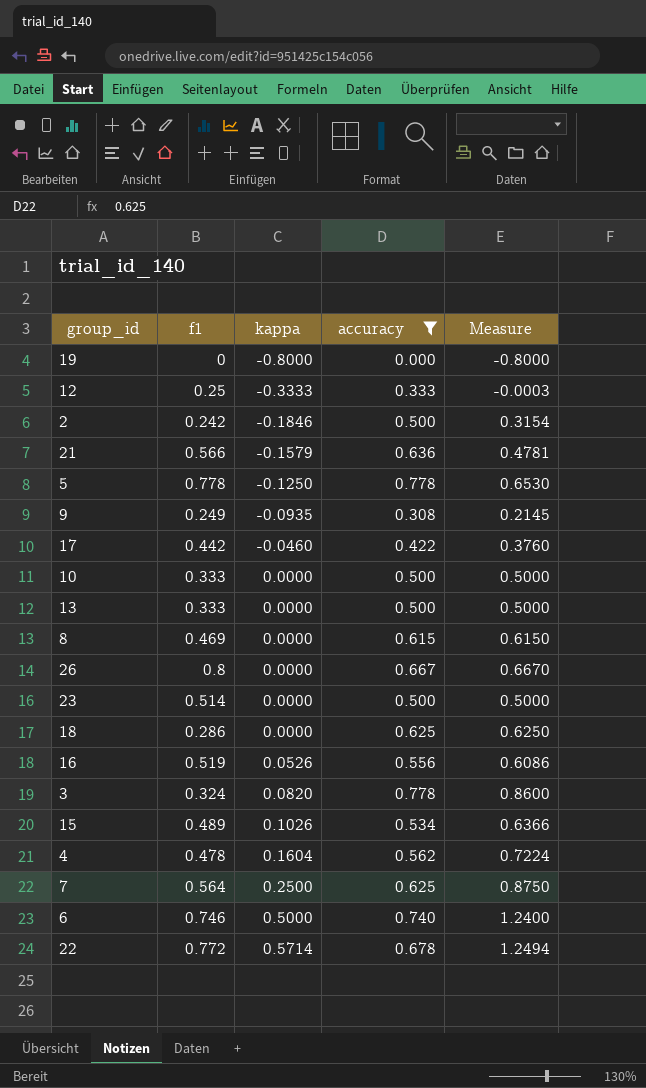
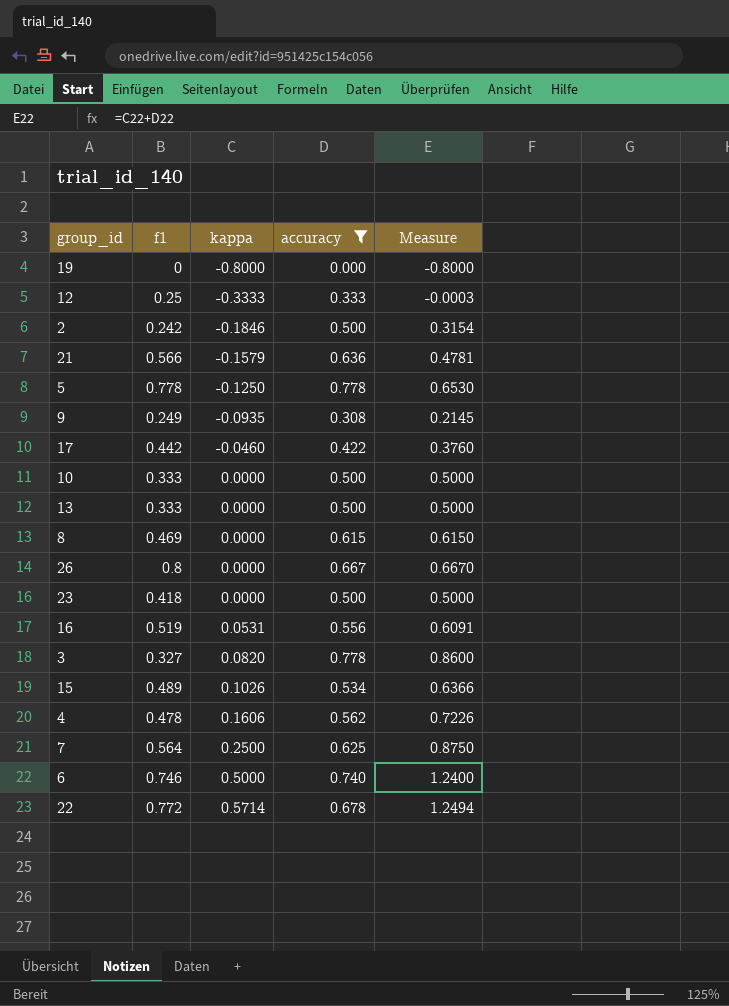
row 18: 0.286 | 0.0000 | 0.625 | 0.6250 -> none
23 | f1: 0.514 -> 0.418
16 | kappa: 0.0526 -> 0.0531
16 | Measure: 0.6086 -> 0.6091
3 | f1: 0.324 -> 0.327
4 | kappa: 0.1604 -> 0.1606
4 | Measure: 0.7224 -> 0.7226

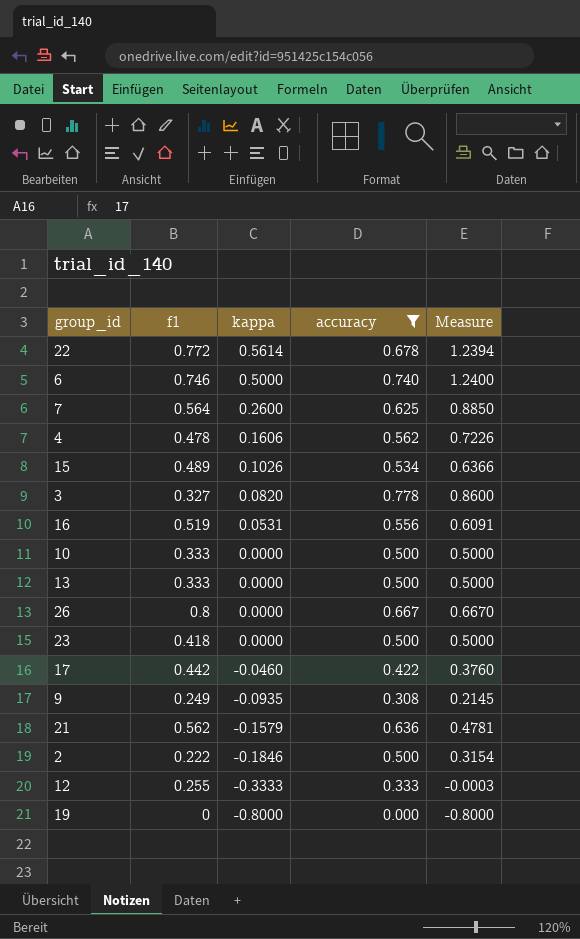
row order: kappa ascending -> kappa descending
row 5: 0.778 | -0.1250 | 0.778 | 0.6530 -> none
row 8: 0.469 | 0.0000 | 0.615 | 0.6150 -> none
22 | kappa: 0.5714 -> 0.5614
22 | Measure: 1.2494 -> 1.2394
7 | kappa: 0.2500 -> 0.2600
7 | Measure: 0.8750 -> 0.8850
21 | f1: 0.566 -> 0.562
2 | f1: 0.242 -> 0.222
12 | f1: 0.25 -> 0.255

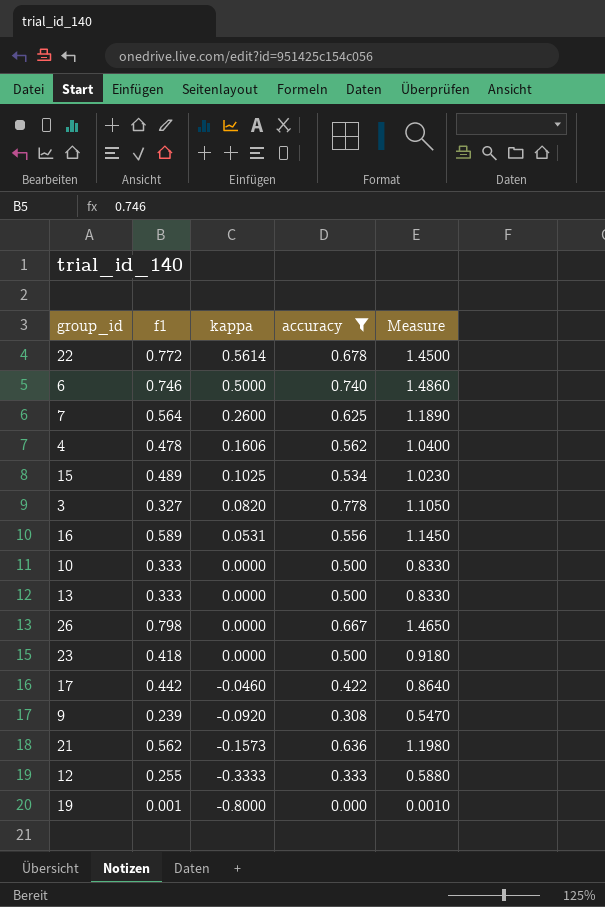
column Measure | formula: [kappa] + [accuracy] -> [f1] + [accuracy]
row 2: 0.222 | -0.1846 | 0.500 | 0.3154 -> none
15 | kappa: 0.1026 -> 0.1025
16 | f1: 0.519 -> 0.589
26 | f1: 0.8 -> 0.798
9 | f1: 0.249 -> 0.239
9 | kappa: -0.0935 -> -0.0920
21 | kappa: -0.1579 -> -0.1573
19 | f1: 0 -> 0.001

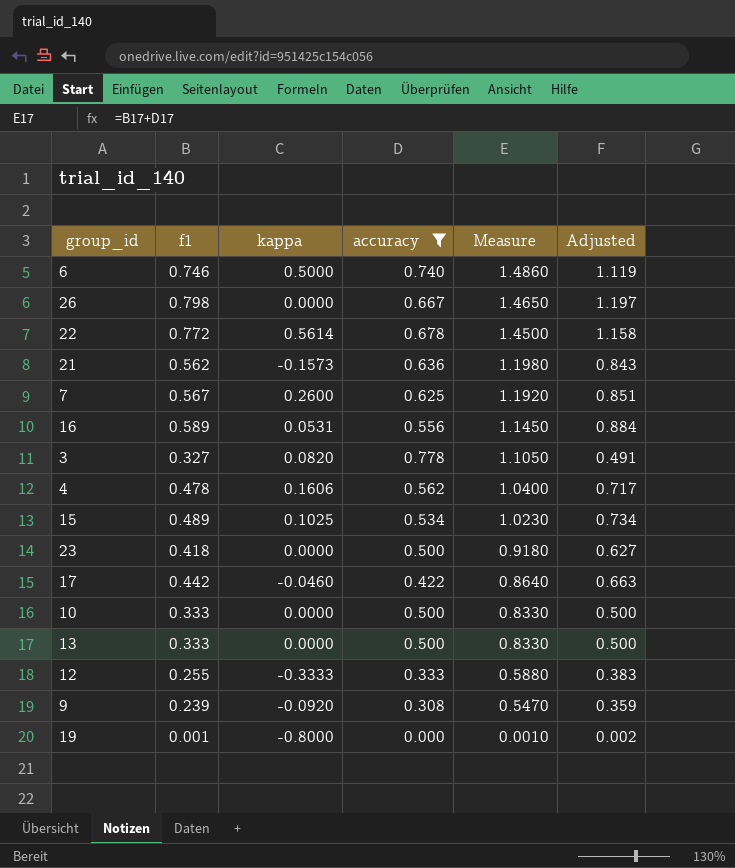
row order: kappa descending -> Measure descending
column Adjusted | formula: none -> [f1] * 1.5
7 | f1: 0.564 -> 0.567
7 | Measure: 1.1890 -> 1.1920

